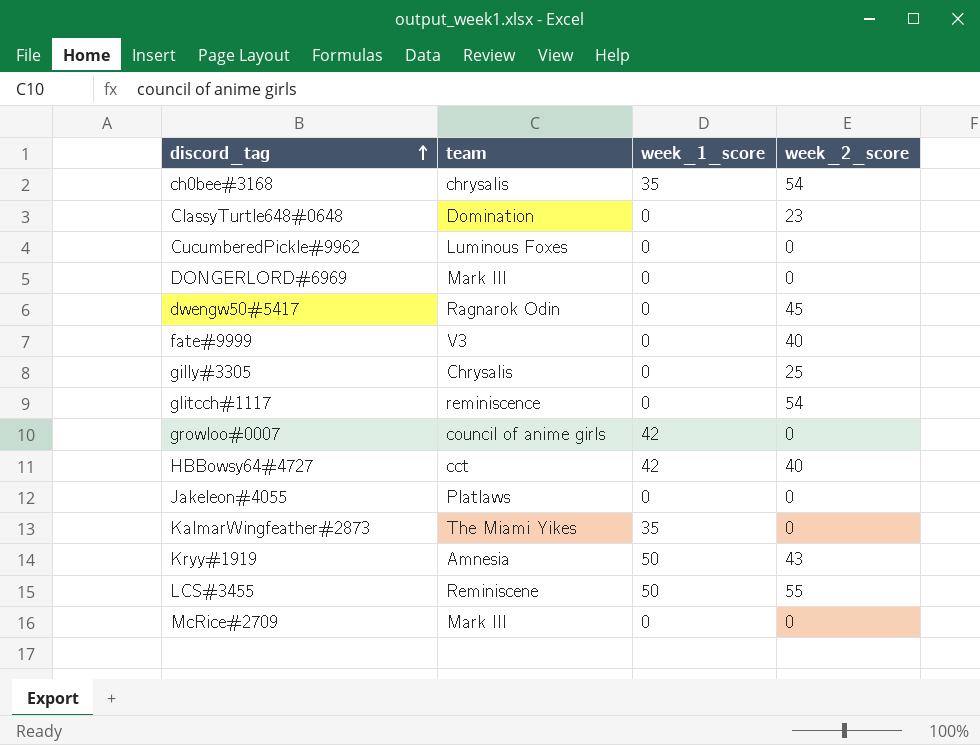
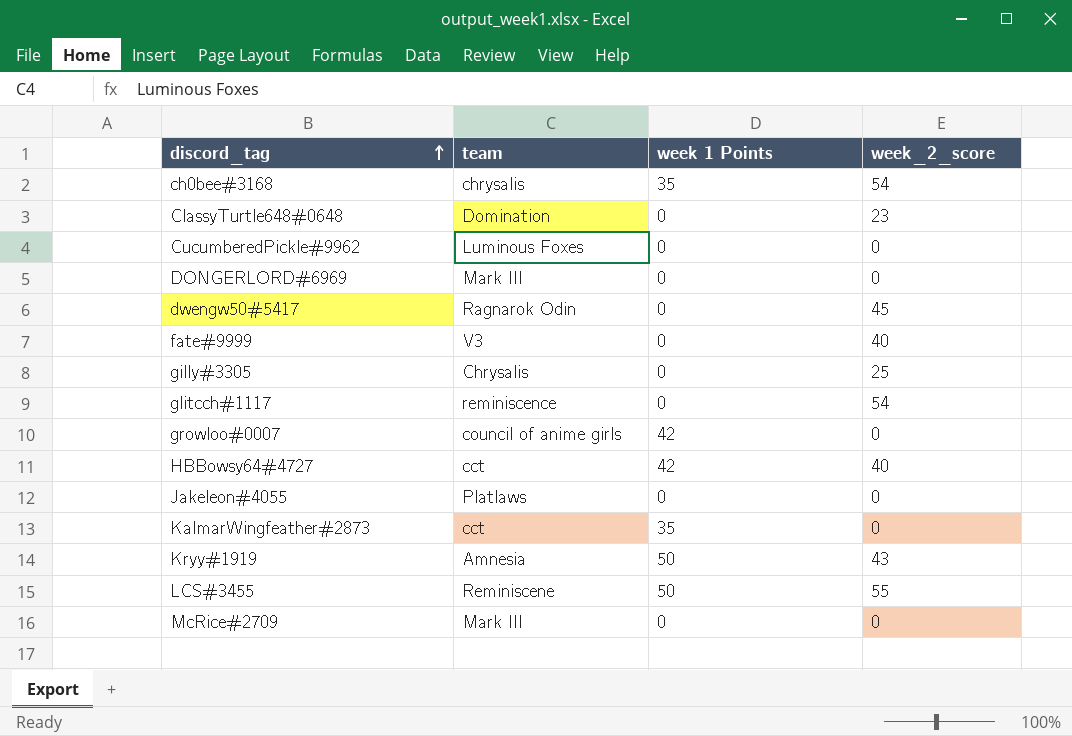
column name: week_1_score -> week 1 Points
KalmarWingfeather#2873 | team: The Miami Yikes -> cct

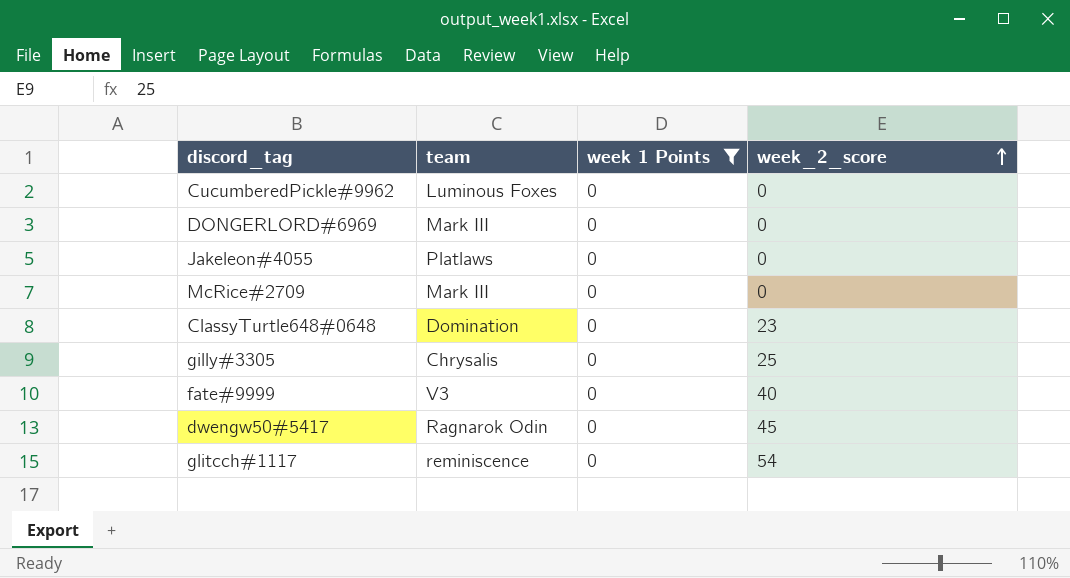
filter: none -> week 1 Points = 0
row order: discord_tag ascending -> week_2_score ascending

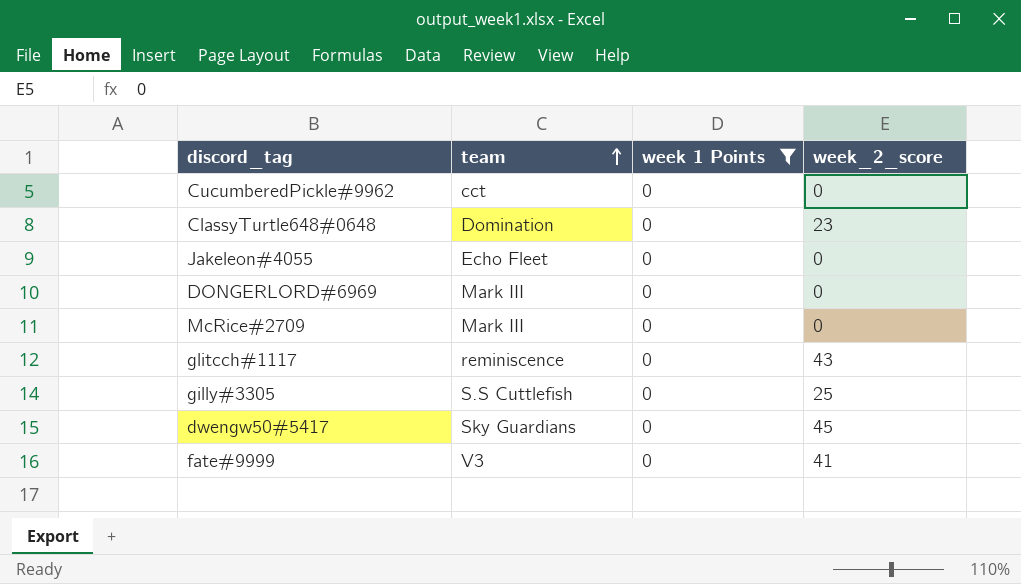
row order: week_2_score ascending -> team ascending
CucumberedPickle#9962 | team: Luminous Foxes -> cct
Jakeleon#4055 | team: Platlaws -> Echo Fleet
glitcch#1117 | week_2_score: 54 -> 43
gilly#3305 | team: Chrysalis -> S.S Cuttlefish
dwengw50#5417 | team: Ragnarok Odin -> Sky Guardians
fate#9999 | week_2_score: 40 -> 41

